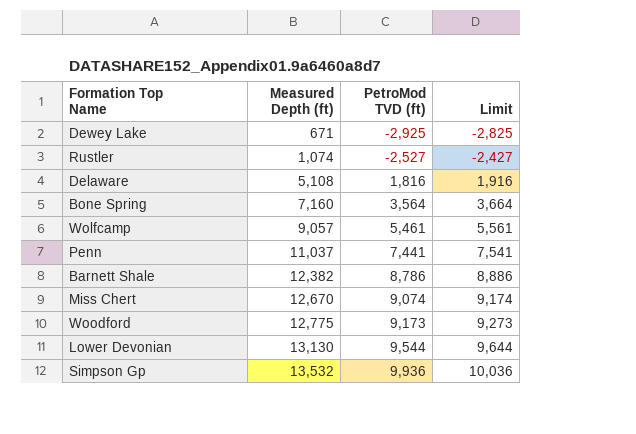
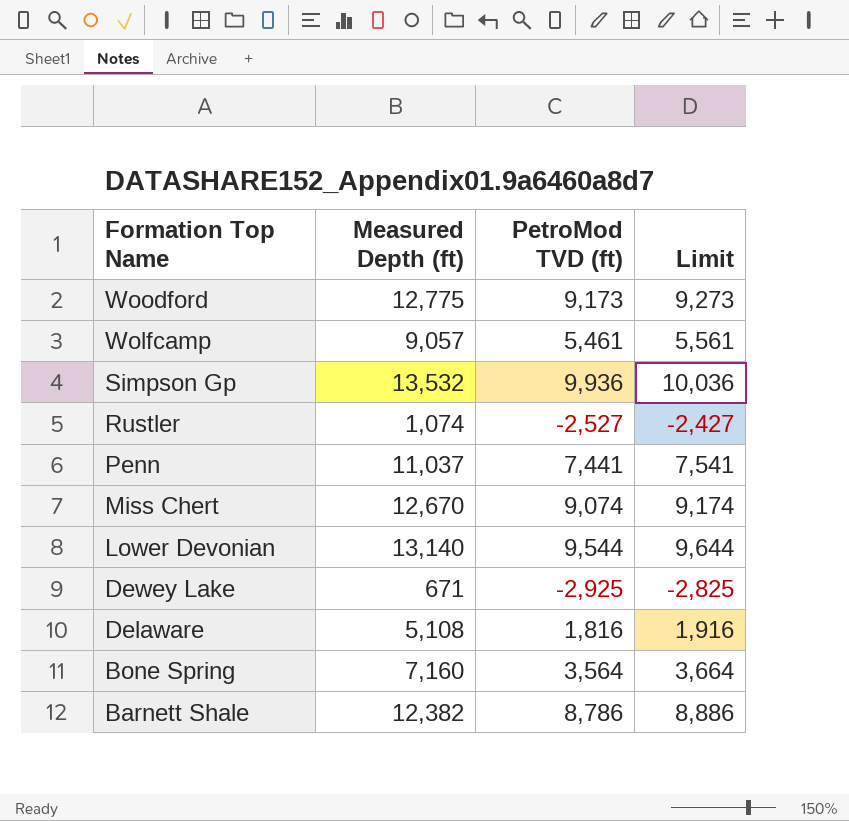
row order: Measured Depth (ft) ascending -> Formation Top Name descending
Lower Devonian | Measured Depth (ft): 13,130 -> 13,140

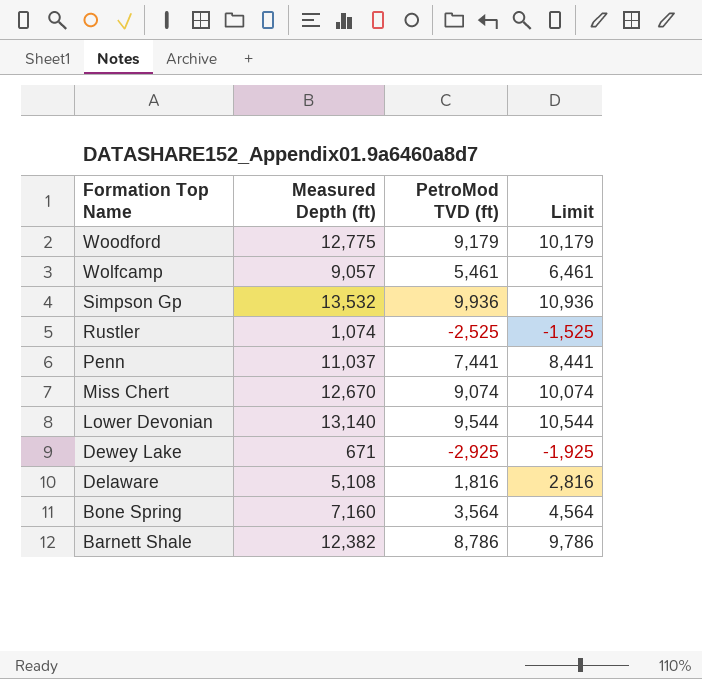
column Limit | formula: [PetroMod TVD (ft)] + 100 -> [PetroMod TVD (ft)] + 1000
Woodford | PetroMod TVD (ft): 9,173 -> 9,179
Rustler | PetroMod TVD (ft): -2,527 -> -2,525

